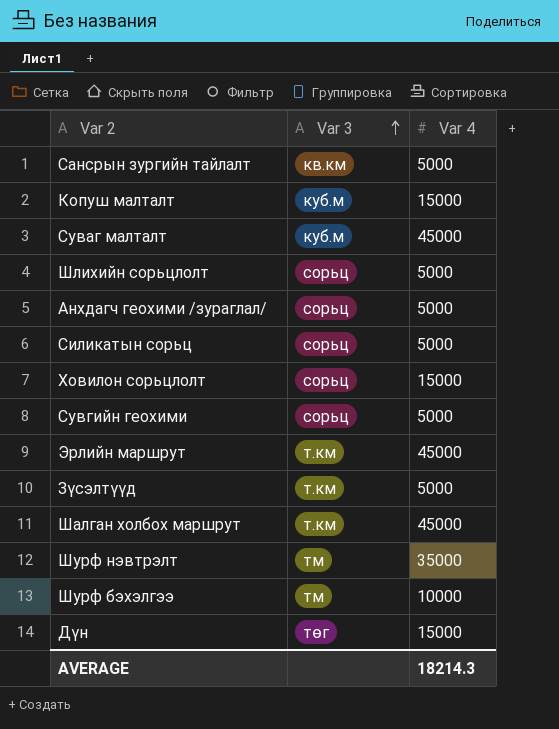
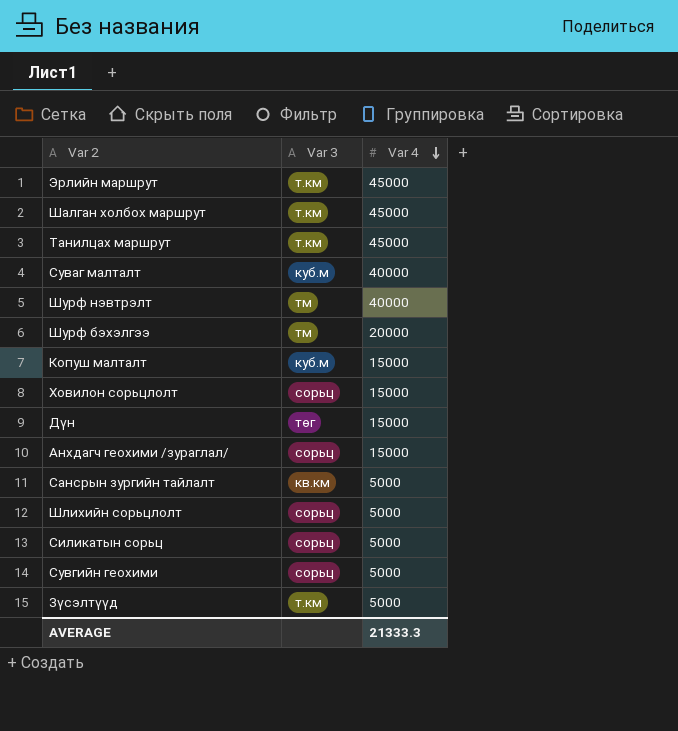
row order: Var 3 ascending -> Var 4 descending
row Танилцах маршрут: none -> т.км | 45000
Суваг малталт | Var 4: 45000 -> 40000
Шурф нэвтрэлт | Var 4: 35000 -> 40000
Шурф бэхэлгээ | Var 4: 10000 -> 20000
Анхдагч геохими /зураглал/ | Var 4: 5000 -> 15000
AVERAGE | Var 4: 18214.3 -> 21333.3

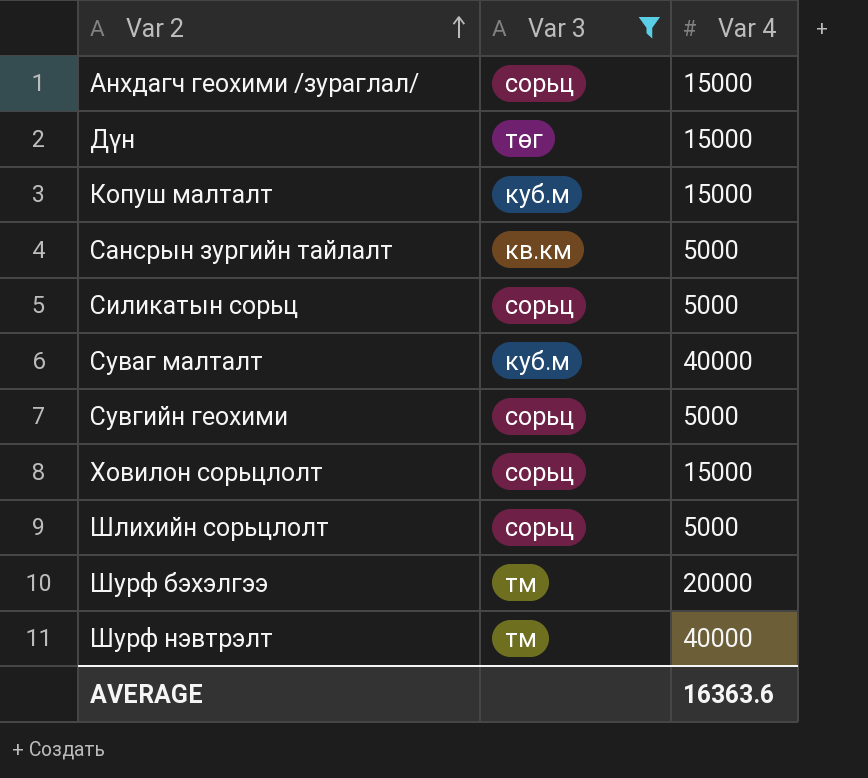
filter: none -> Var 3 != т.км
row order: Var 4 descending -> Var 2 ascending
AVERAGE | Var 4: 21333.3 -> 16363.6

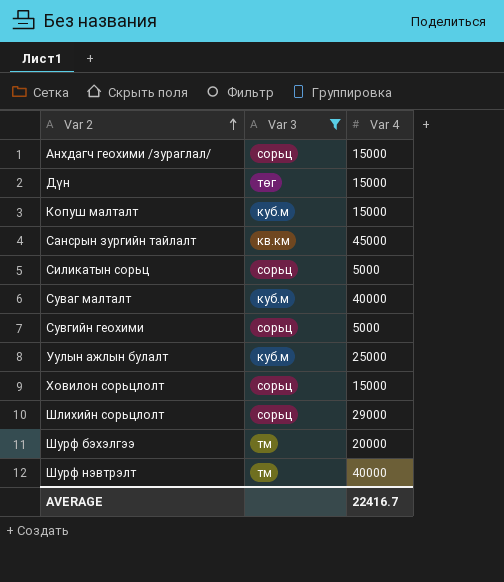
Сансрын зургийн тайлалт | Var 4: 5000 -> 45000
row Уулын ажлын булалт: none -> куб.м | 25000
Шлихийн сорьцлолт | Var 4: 5000 -> 29000
AVERAGE | Var 4: 16363.6 -> 22416.7

